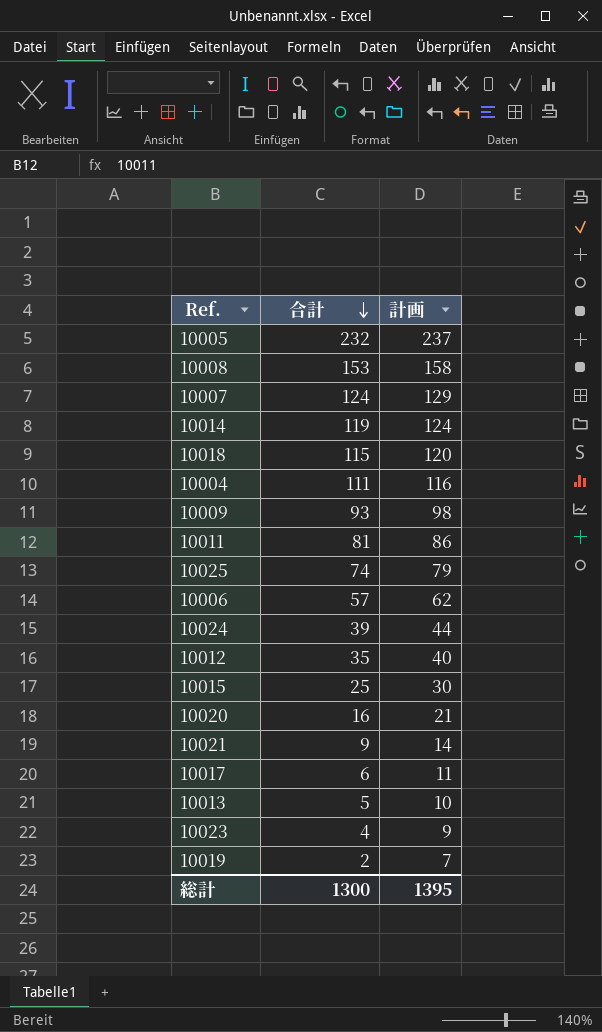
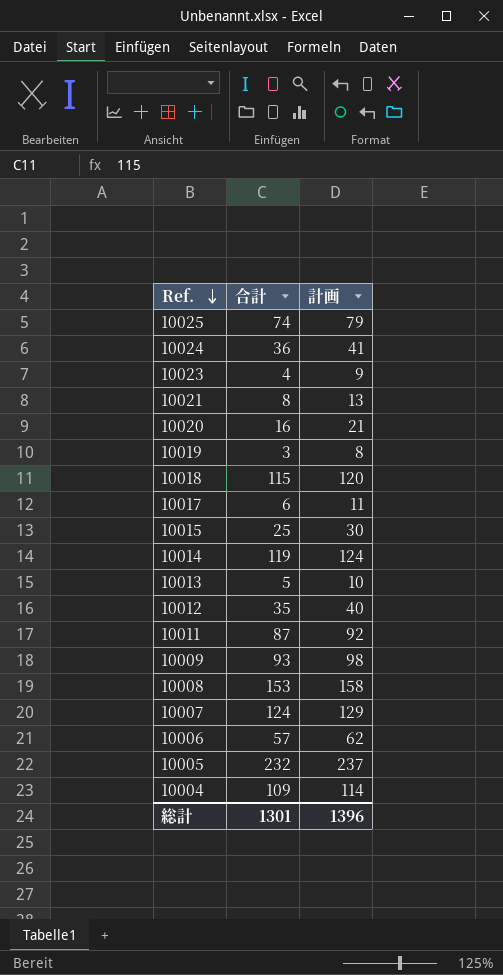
row order: 合計 descending -> Ref. descending
10024 | 合計: 39 -> 36
10024 | 計画: 44 -> 41
10021 | 合計: 9 -> 8
10021 | 計画: 14 -> 13
10019 | 合計: 2 -> 3
10019 | 計画: 7 -> 8
10011 | 合計: 81 -> 87
10011 | 計画: 86 -> 92
10004 | 合計: 111 -> 109
10004 | 計画: 116 -> 114
総計 | 合計: 1300 -> 1301
総計 | 計画: 1395 -> 1396

